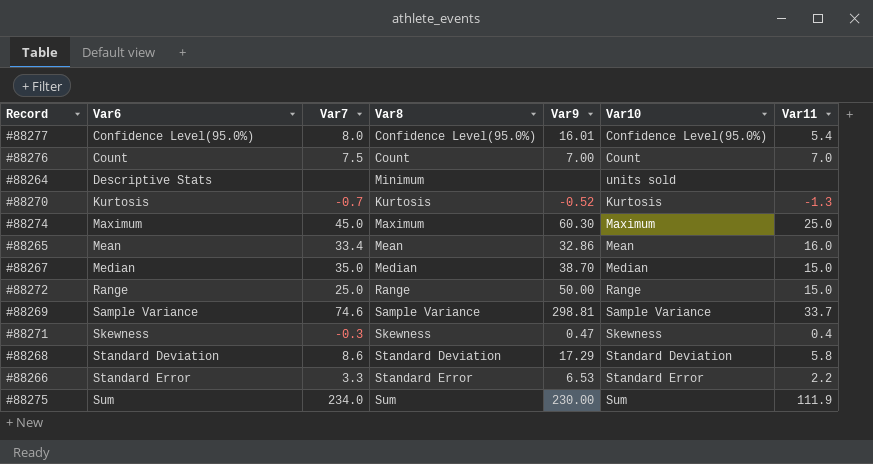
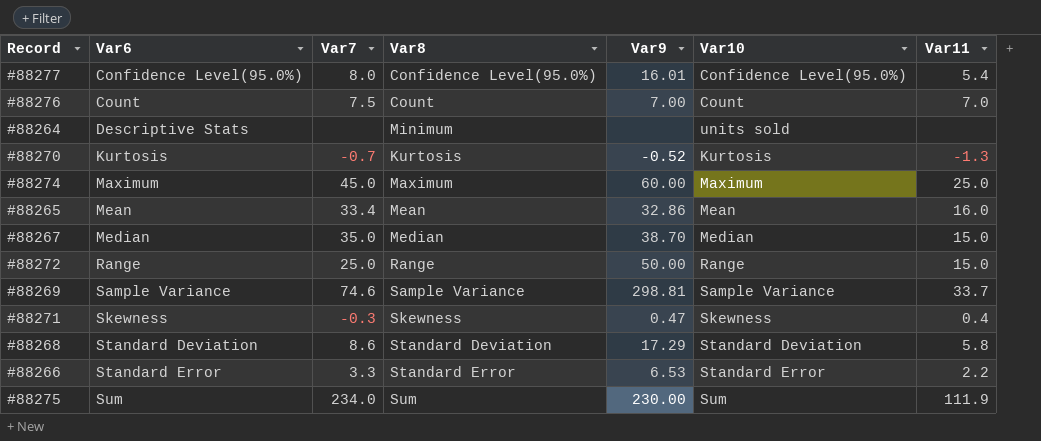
#88274 | Var9: 60.30 -> 60.00

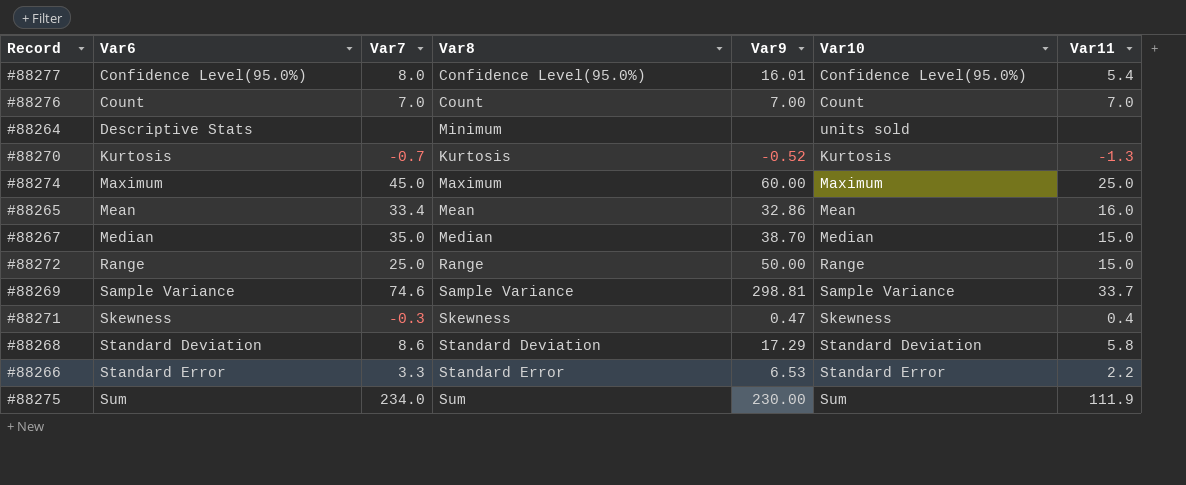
#88276 | Var7: 7.5 -> 7.0

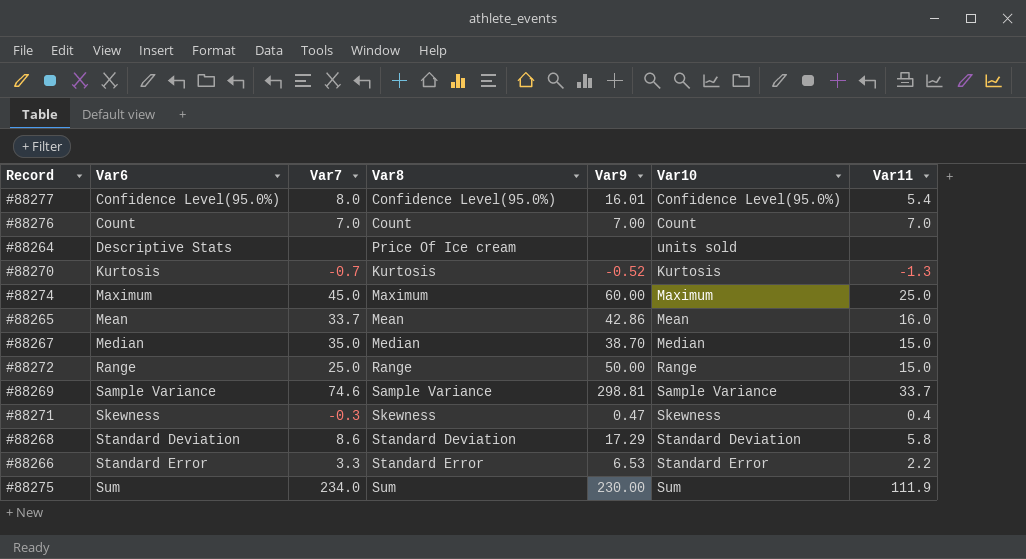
#88264 | Var8: Minimum -> Price Of Ice cream
#88265 | Var7: 33.4 -> 33.7
#88265 | Var9: 32.86 -> 42.86

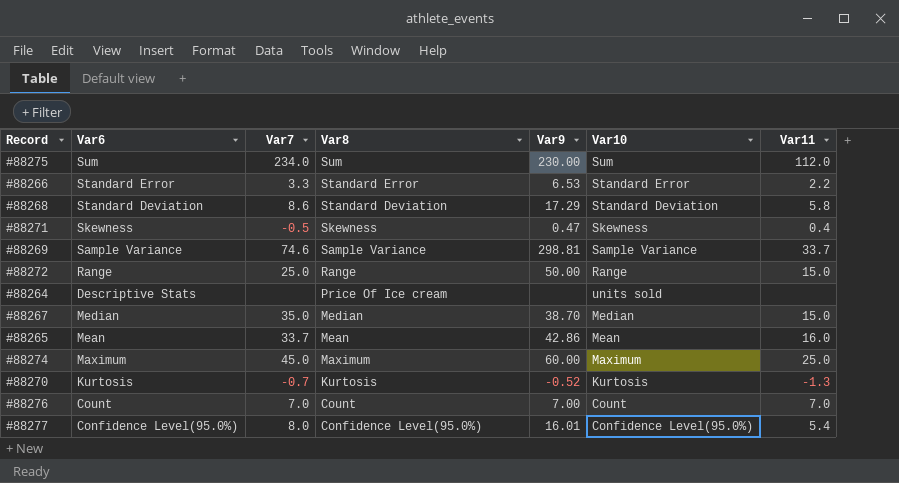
row order: Var6 ascending -> Var8 descending
#88275 | Var11: 111.9 -> 112.0
#88271 | Var7: -0.3 -> -0.5

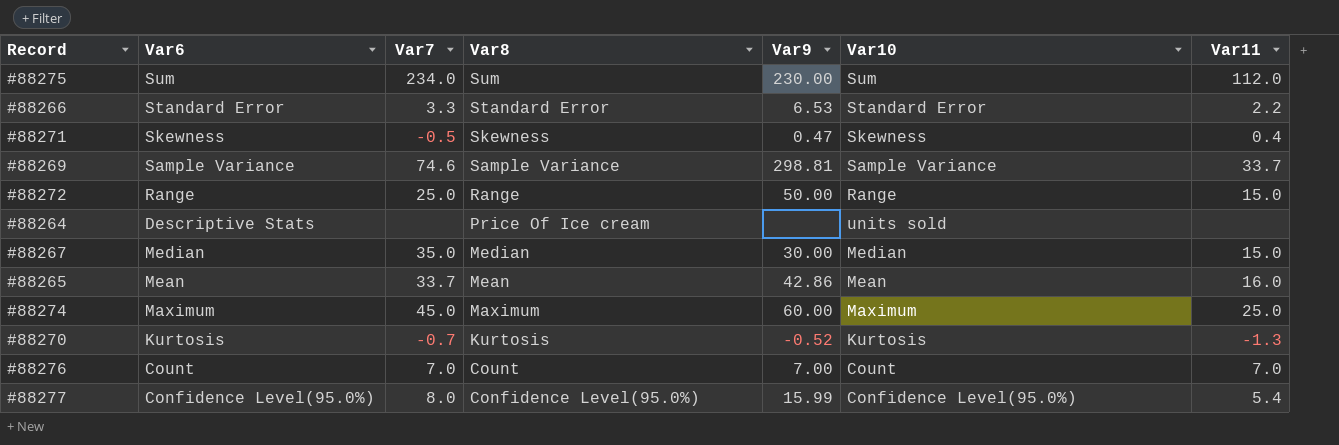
row #88268: Standard Deviation | 8.6 | Standard Deviation | 17.29 | Standard Deviation | 5.8 -> none
#88267 | Var9: 38.70 -> 30.00
#88277 | Var9: 16.01 -> 15.99

